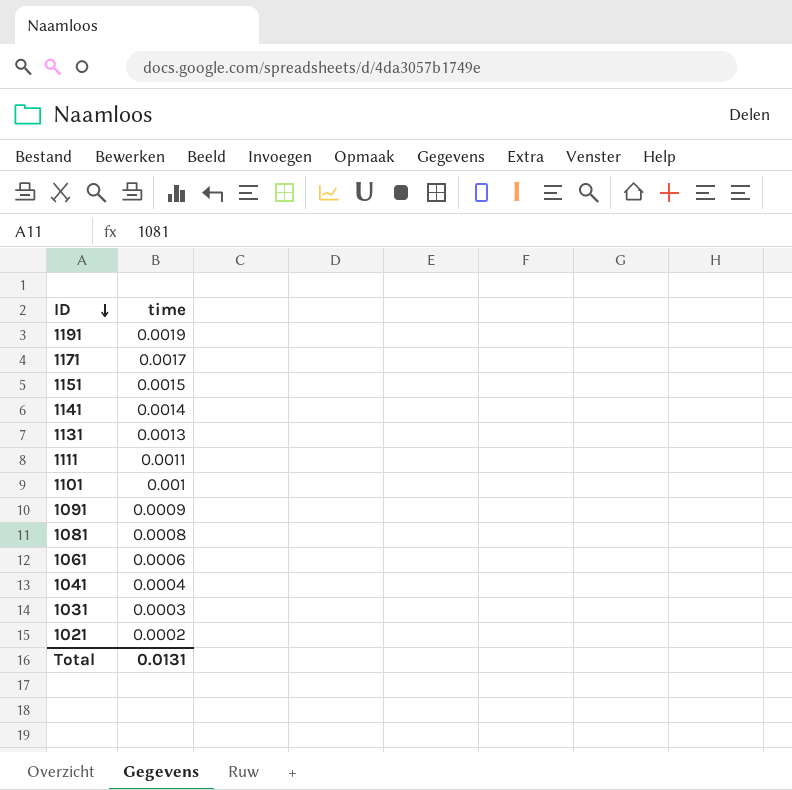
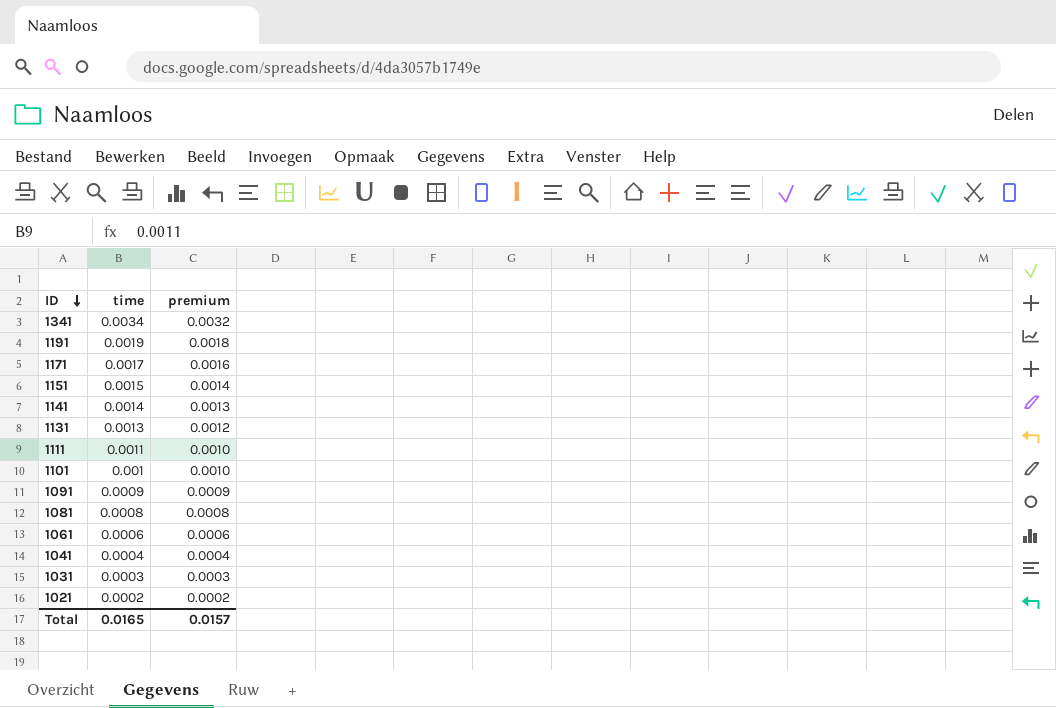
column premium | formula: none -> [time] * 0.95
row 1341: none -> 0.0034 | 0.0032
Total | time: 0.0131 -> 0.0165

